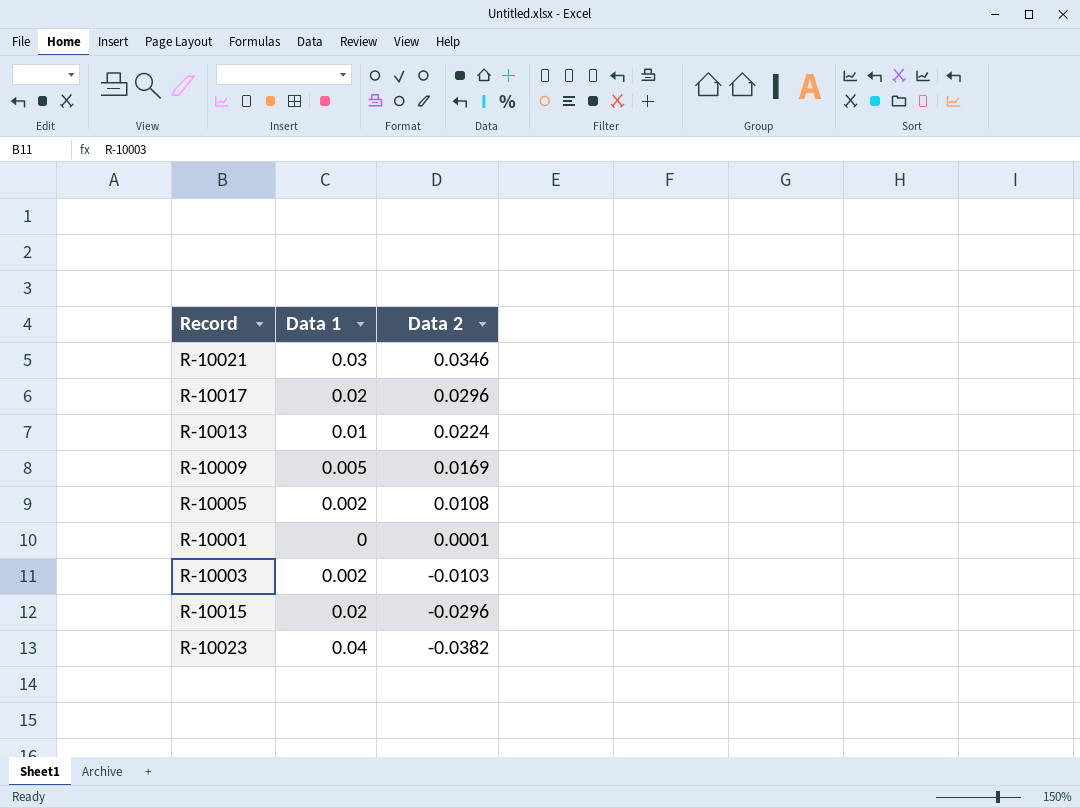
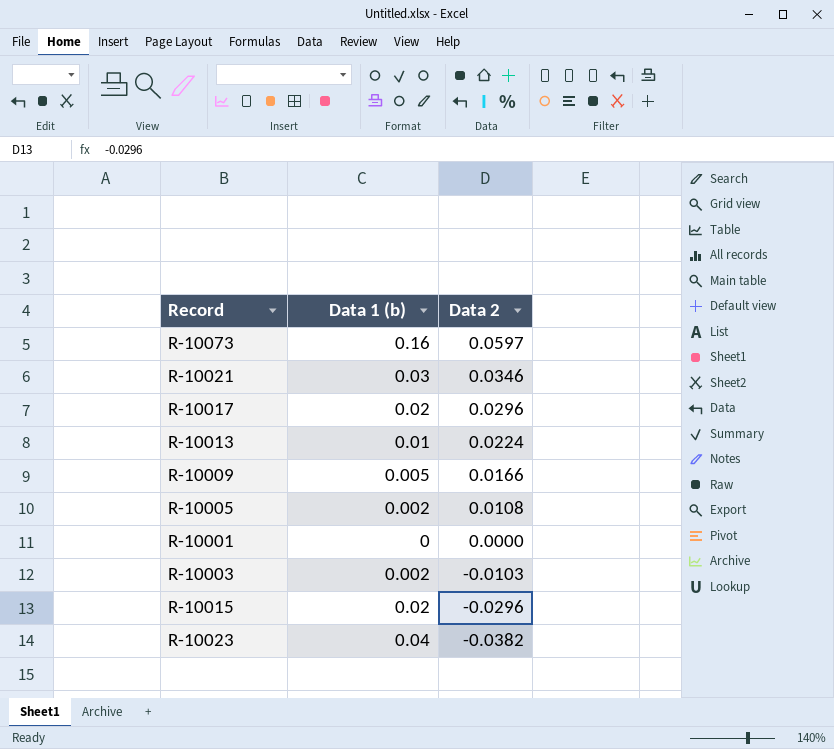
column name: Data 1 -> Data 1 (b)
row R-10073: none -> 0.16 | 0.0597
R-10009 | Data 2: 0.0169 -> 0.0166
R-10001 | Data 2: 0.0001 -> 0.0000

